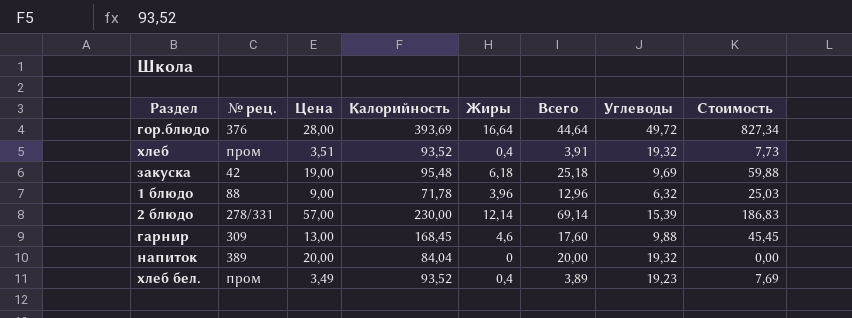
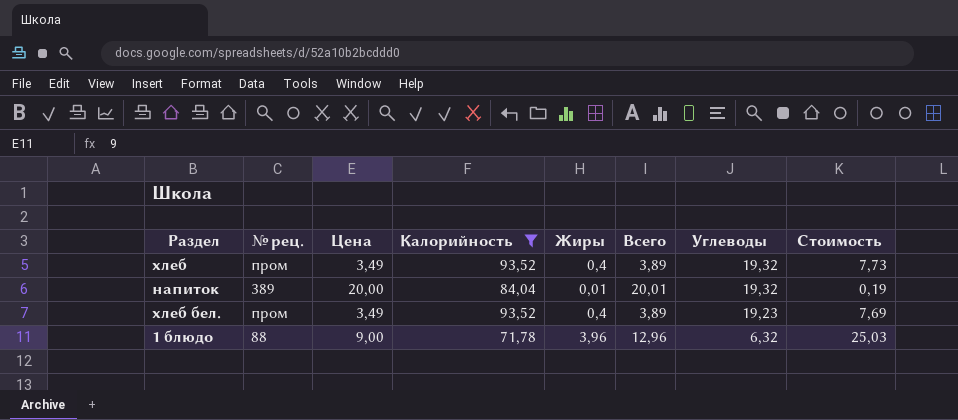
filter: none -> Калорийность <= 93,52
row order: none -> Углеводы descending
хлеб | Цена: 3,51 -> 3,49
хлеб | Всего: 3,91 -> 3,89
напиток | Жиры: 0 -> 0,01
напиток | Всего: 20,00 -> 20,01
напиток | Стоимость: 0,00 -> 0,19

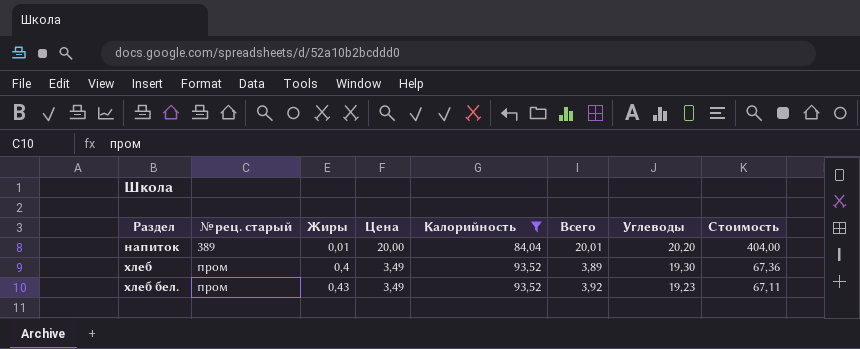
row order: Углеводы descending -> Раздел ascending
column name: № рец. -> № рец. старый
column Жиры | position: 5 -> 3
column Стоимость | formula: [Жиры] * [Углеводы] -> [Цена] * [Углеводы]
row 1 блюдо: 88 | 9,00 | 71,78 | 3,96 | 12,96 | 6,32 | 25,03 -> none
напиток | Углеводы: 19,32 -> 20,20
хлеб | Углеводы: 19,32 -> 19,30
хлеб бел. | Жиры: 0,4 -> 0,43
хлеб бел. | Всего: 3,89 -> 3,92

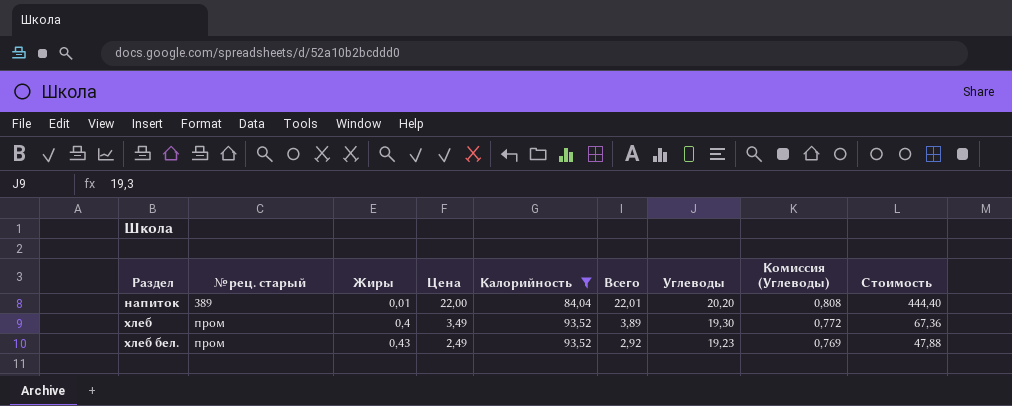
column Комиссия (Углеводы) | formula: none -> [Углеводы] * 0,04
напиток | Цена: 20,00 -> 22,00
напиток | Всего: 20,01 -> 22,01
напиток | Стоимость: 404,00 -> 444,40
хлеб бел. | Цена: 3,49 -> 2,49
хлеб бел. | Всего: 3,92 -> 2,92
хлеб бел. | Стоимость: 67,11 -> 47,88

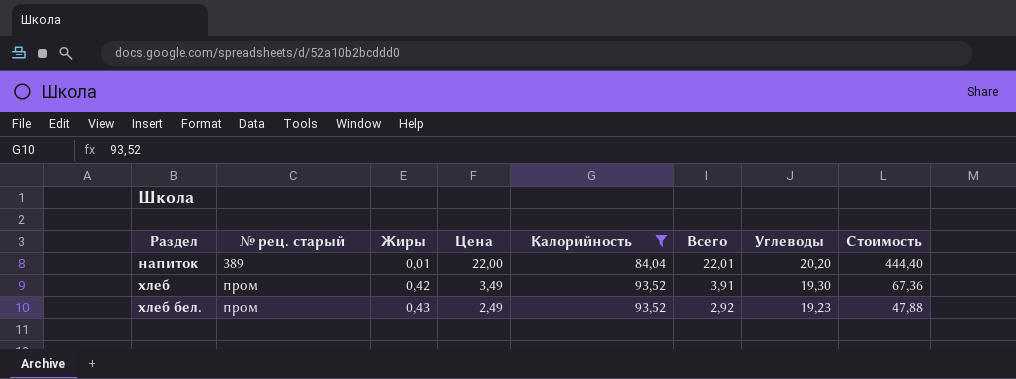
column Комиссия (Углеводы) | formula: [Углеводы] * 0,04 -> none
хлеб | Жиры: 0,4 -> 0,42
хлеб | Всего: 3,89 -> 3,91

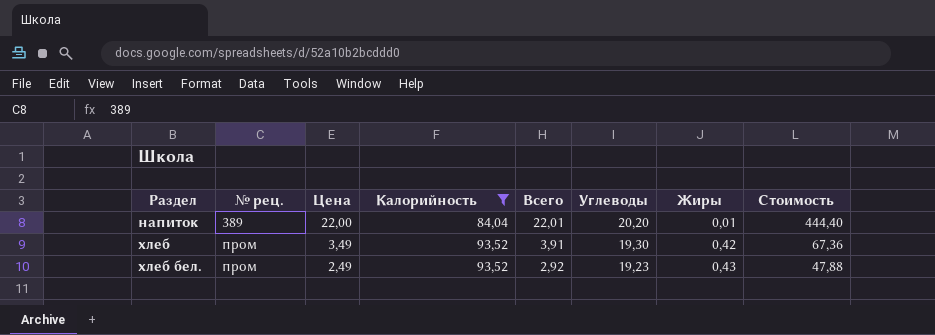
column name: № рец. старый -> № рец.
column Жиры | position: 3 -> 7

